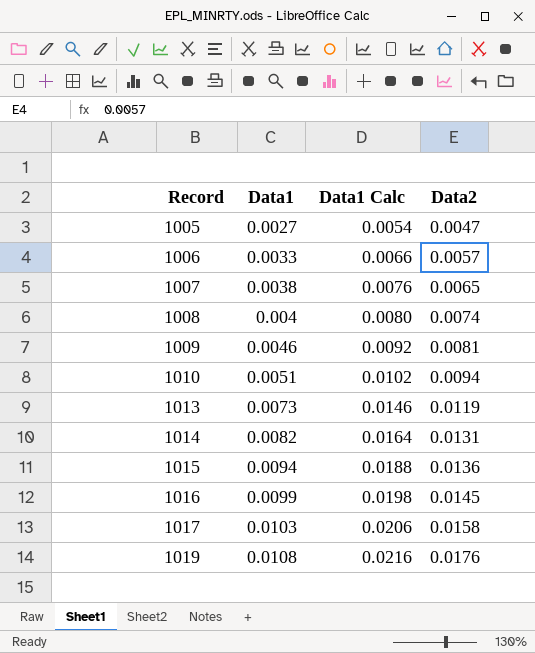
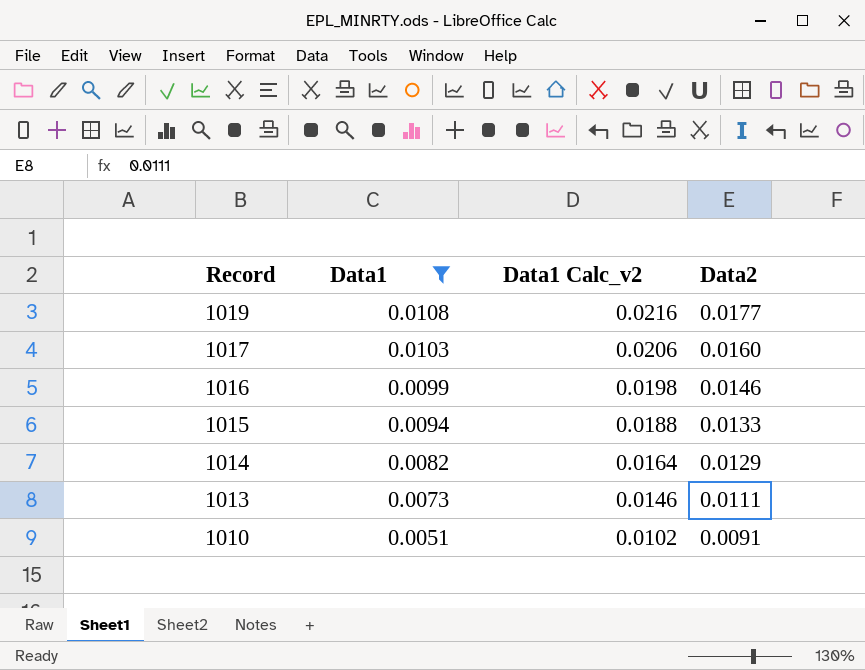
filter: none -> Data1 >= 0.0051
row order: Record ascending -> Record descending
column name: Data1 Calc -> Data1 Calc_v2
1019 | Data2: 0.0176 -> 0.0177
1017 | Data2: 0.0158 -> 0.0160
1016 | Data2: 0.0145 -> 0.0146
1015 | Data2: 0.0136 -> 0.0133
1014 | Data2: 0.0131 -> 0.0129
1013 | Data2: 0.0119 -> 0.0111
1010 | Data2: 0.0094 -> 0.0091

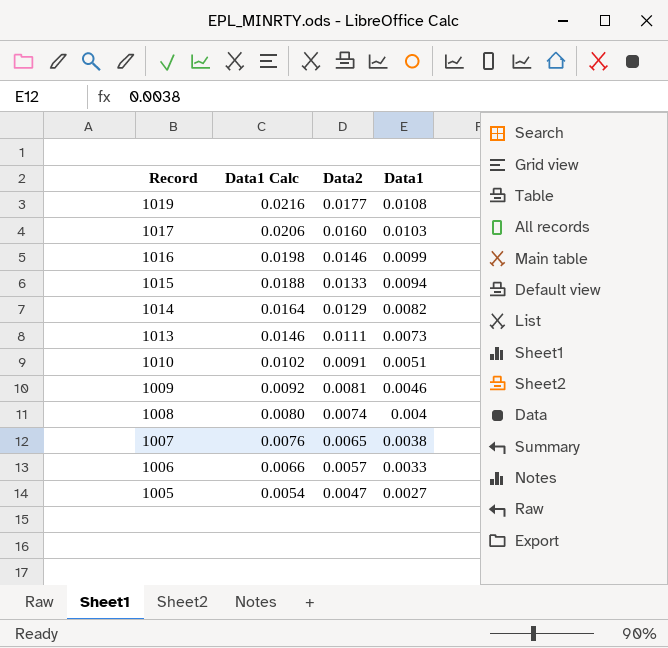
filter: Data1 >= 0.0051 -> none
column name: Data1 Calc_v2 -> Data1 Calc
column Data1 | position: 2 -> 4

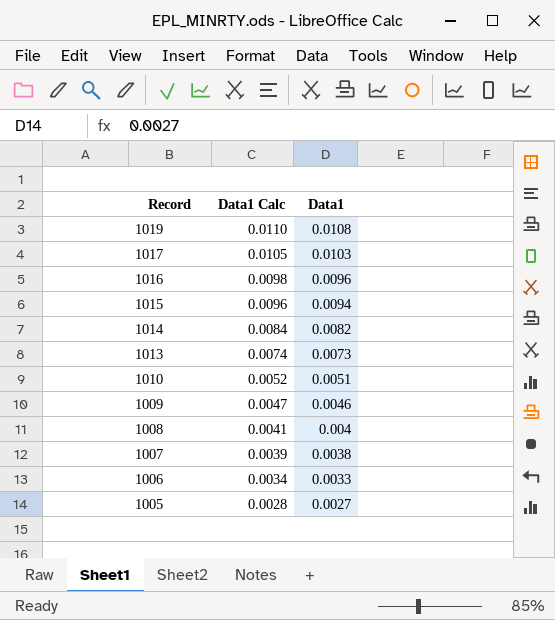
column Data2 | position: 3 -> none
column Data1 Calc | formula: [Data1] * 2 -> [Data1] * 1.02
1016 | Data1: 0.0099 -> 0.0096

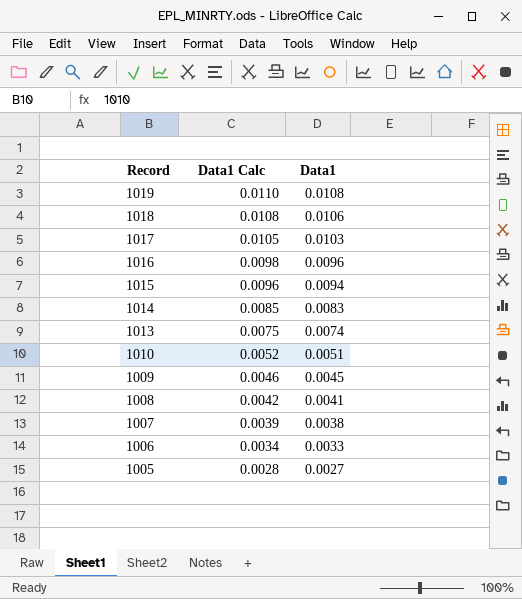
row 1018: none -> 0.0108 | 0.0106
1014 | Data1 Calc: 0.0084 -> 0.0085
1014 | Data1: 0.0082 -> 0.0083
1013 | Data1 Calc: 0.0074 -> 0.0075
1013 | Data1: 0.0073 -> 0.0074
1009 | Data1 Calc: 0.0047 -> 0.0046
1009 | Data1: 0.0046 -> 0.0045
1008 | Data1 Calc: 0.0041 -> 0.0042
1008 | Data1: 0.004 -> 0.0041

